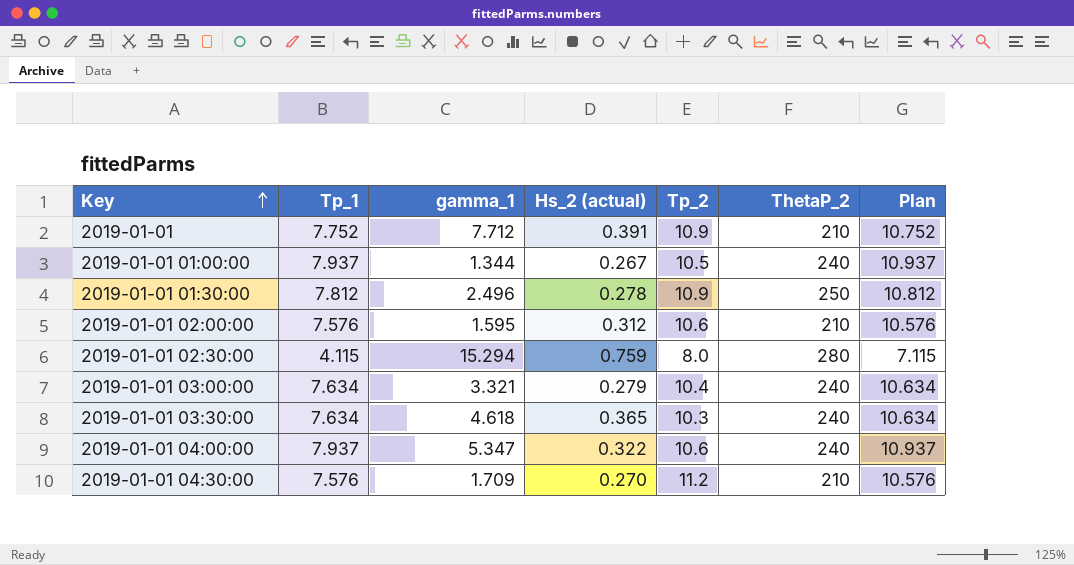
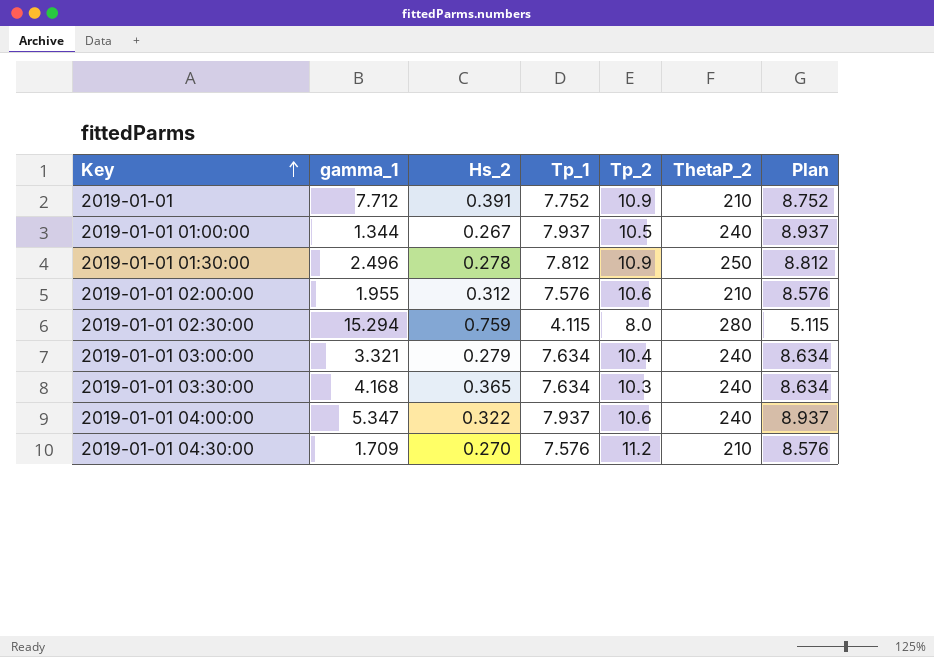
column name: Hs_2 (actual) -> Hs_2
column Tp_1 | position: 2 -> 4
column Plan | formula: [Tp_1] + 3 -> [Tp_1] + 1
2019-01-01 02:00:00 | gamma_1: 1.595 -> 1.955
2019-01-01 03:30:00 | gamma_1: 4.618 -> 4.168

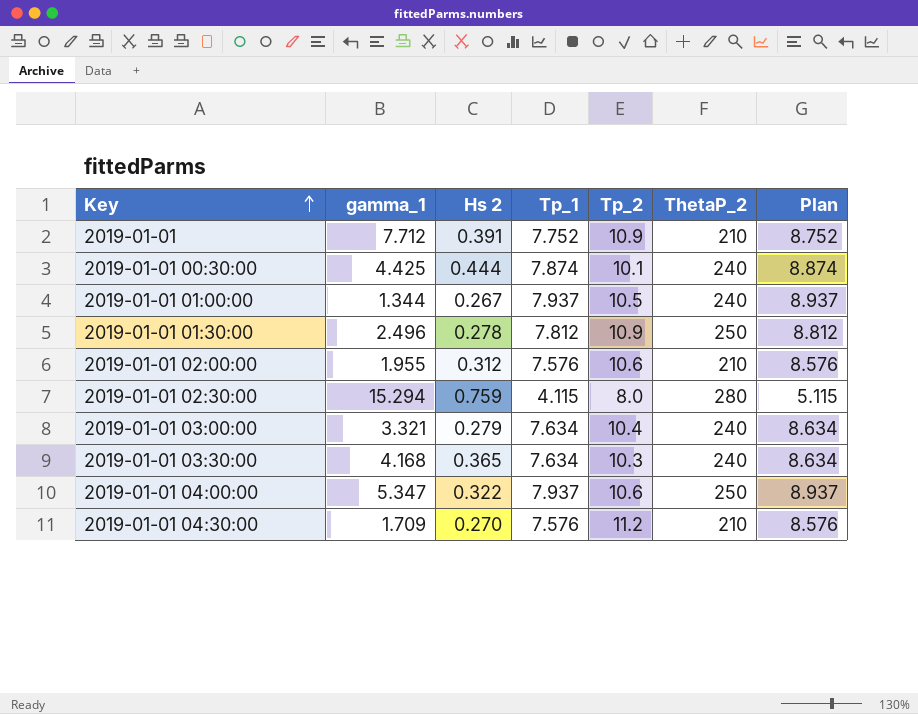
column name: Hs_2 -> Hs 2
row 2019-01-01 00:30:00: none -> 4.425 | 0.444 | 7.874 | 10.1 | 240 | 8.874
2019-01-01 04:00:00 | ThetaP_2: 240 -> 250

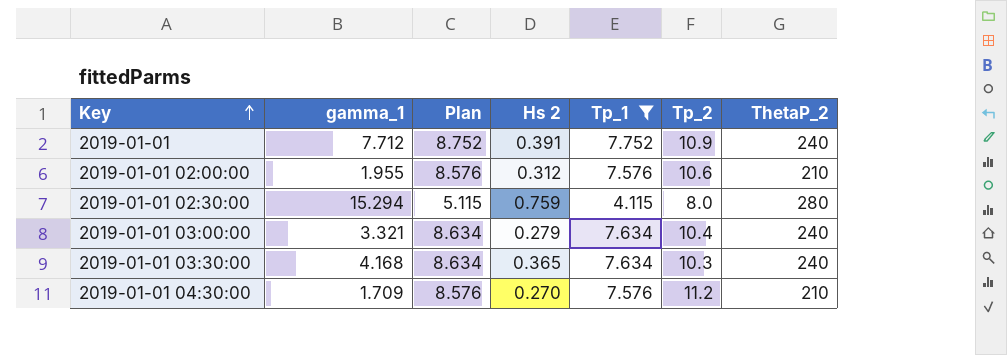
filter: none -> Tp_1 <= 7.752
column Plan | position: 7 -> 3
2019-01-01 | ThetaP_2: 210 -> 240

